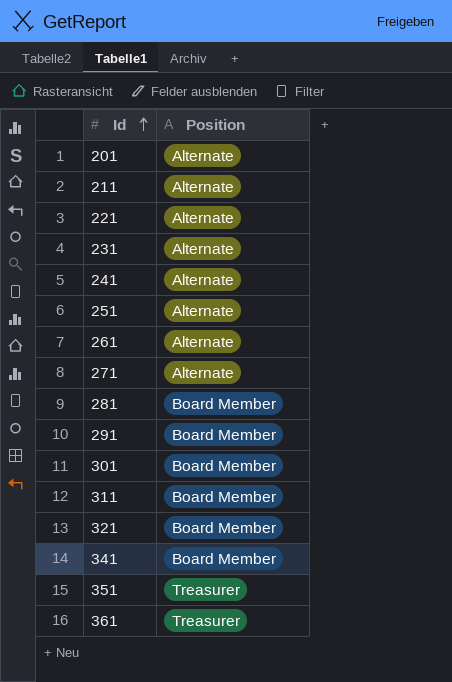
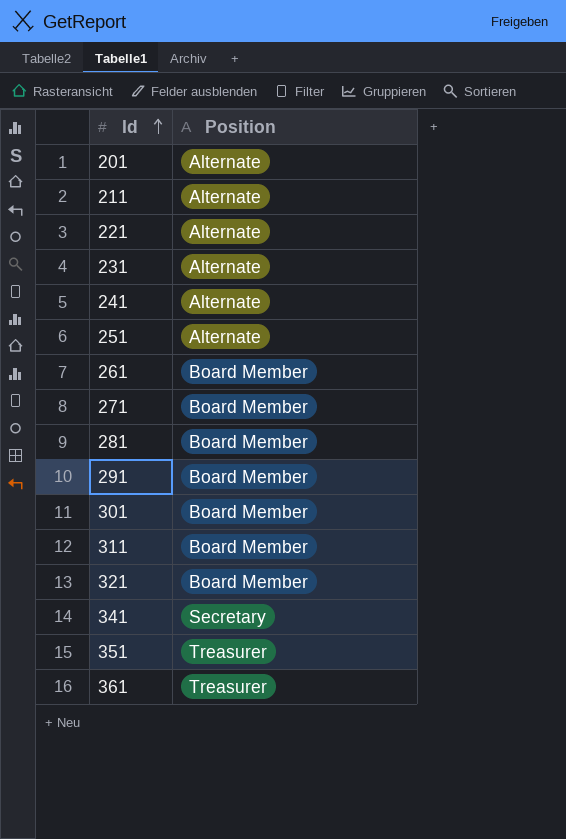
261 | Position: Alternate -> Board Member
271 | Position: Alternate -> Board Member
341 | Position: Board Member -> Secretary

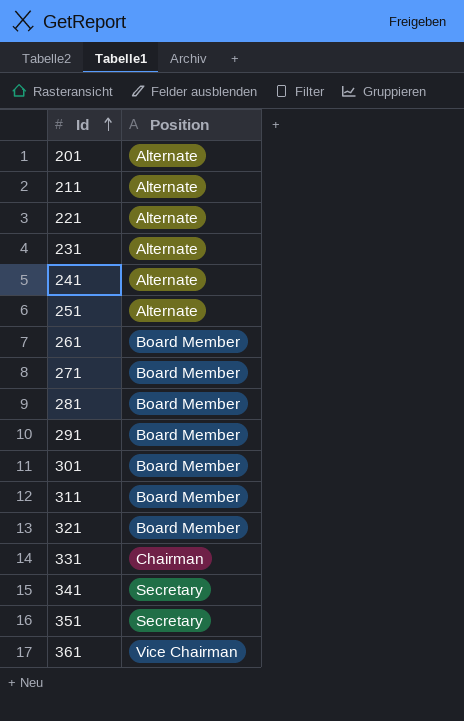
row 331: none -> Chairman
351 | Position: Treasurer -> Secretary
361 | Position: Treasurer -> Vice Chairman

